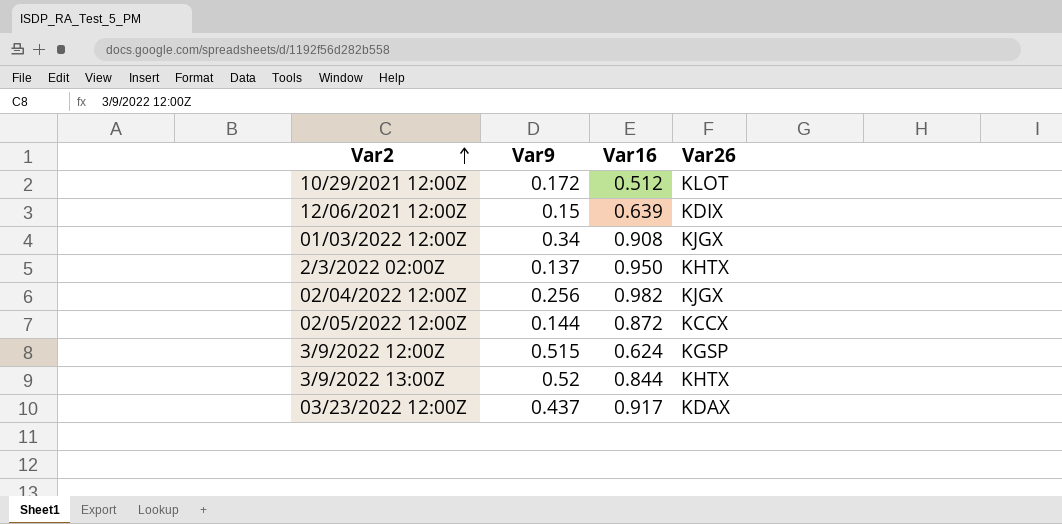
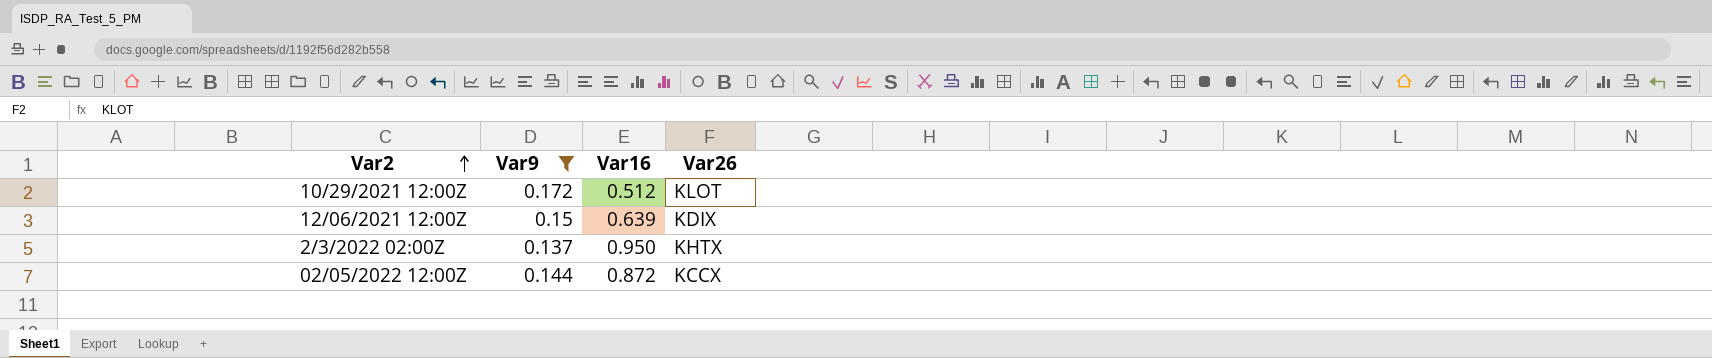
filter: none -> Var9 <= 0.172

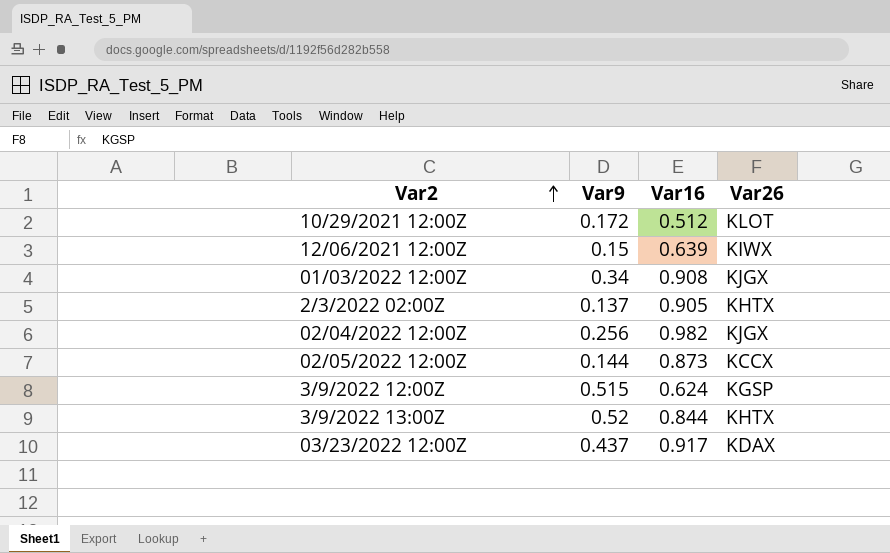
filter: Var9 <= 0.172 -> none
12/06/2021 12:00Z | Var26: KDIX -> KIWX
2/3/2022 02:00Z | Var16: 0.950 -> 0.905
02/05/2022 12:00Z | Var16: 0.872 -> 0.873

